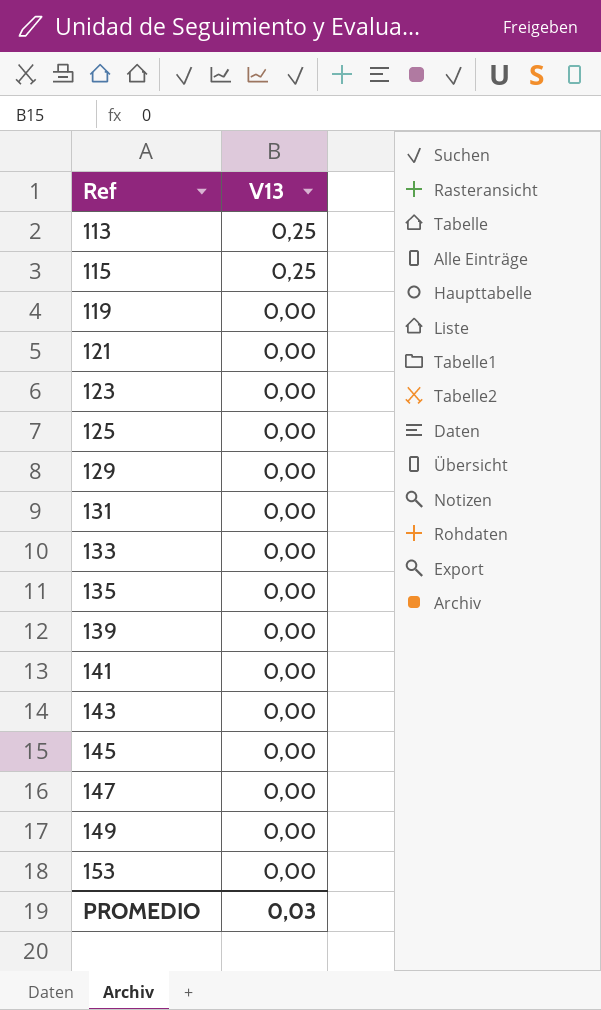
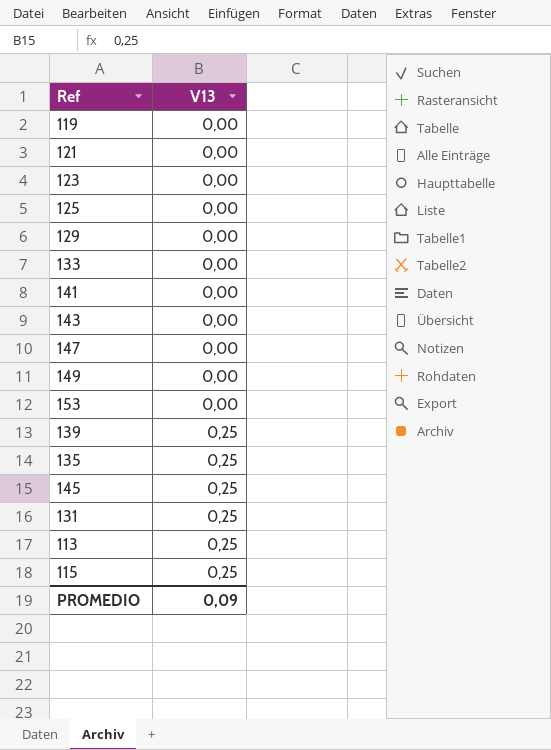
row order: Ref ascending -> V13 ascending
139 | V13: 0,00 -> 0,25
135 | V13: 0,00 -> 0,25
145 | V13: 0,00 -> 0,25
131 | V13: 0,00 -> 0,25
PROMEDIO | V13: 0,03 -> 0,09

